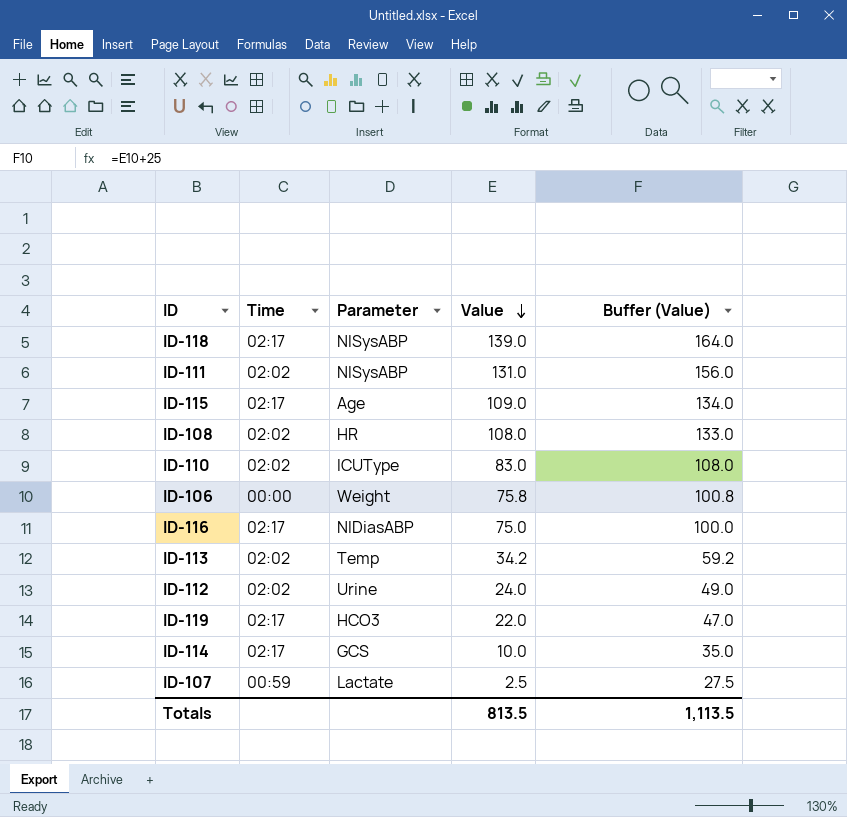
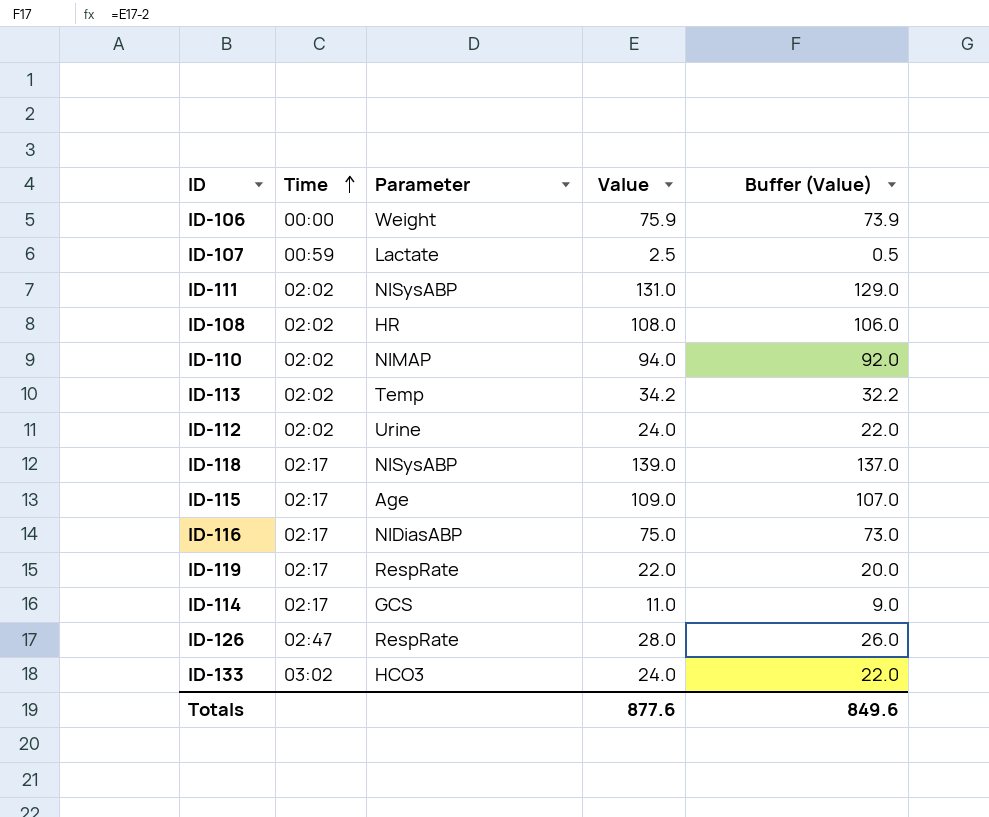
row order: Value descending -> Time ascending
column Buffer (Value) | formula: [Value] + 25 -> [Value] - 2
ID-106 | Value: 75.8 -> 75.9
ID-110 | Parameter: ICUType -> NIMAP
ID-110 | Value: 83.0 -> 94.0
ID-119 | Parameter: HCO3 -> RespRate
ID-114 | Value: 10.0 -> 11.0
row ID-126: none -> 02:47 | RespRate | 28.0 | 26.0
row ID-133: none -> 03:02 | HCO3 | 24.0 | 22.0
Totals | Value: 813.5 -> 877.6
Totals | Buffer (Value): 1,113.5 -> 849.6

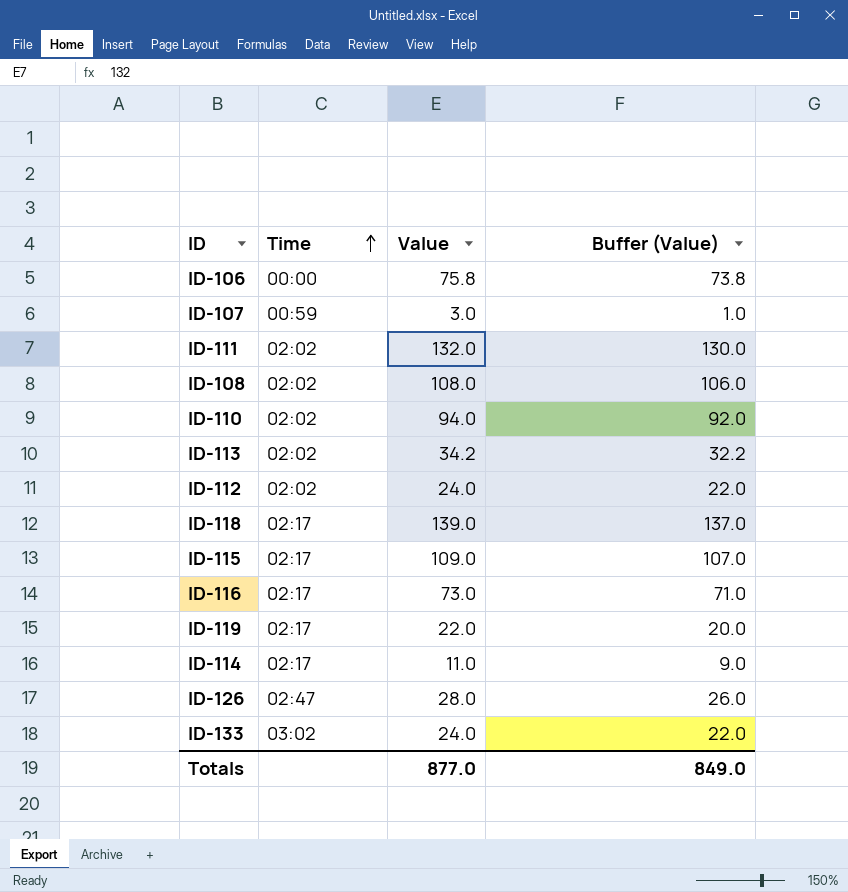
column Parameter | position: 3 -> none
ID-106 | Value: 75.9 -> 75.8
ID-106 | Buffer (Value): 73.9 -> 73.8
ID-107 | Value: 2.5 -> 3.0
ID-107 | Buffer (Value): 0.5 -> 1.0
ID-111 | Value: 131.0 -> 132.0
ID-111 | Buffer (Value): 129.0 -> 130.0
ID-116 | Value: 75.0 -> 73.0
ID-116 | Buffer (Value): 73.0 -> 71.0
Totals | Value: 877.6 -> 877.0
Totals | Buffer (Value): 849.6 -> 849.0

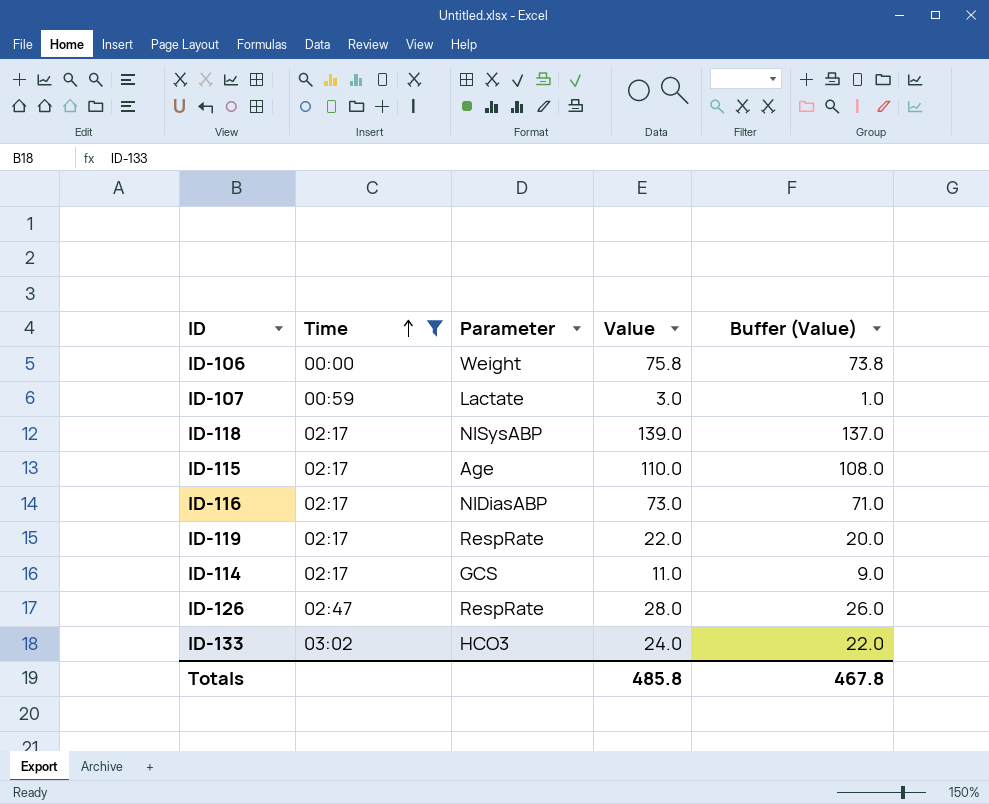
filter: none -> Time != 02:02
column Parameter | position: none -> 3
ID-115 | Value: 109.0 -> 110.0
ID-115 | Buffer (Value): 107.0 -> 108.0
Totals | Value: 877.0 -> 485.8
Totals | Buffer (Value): 849.0 -> 467.8

